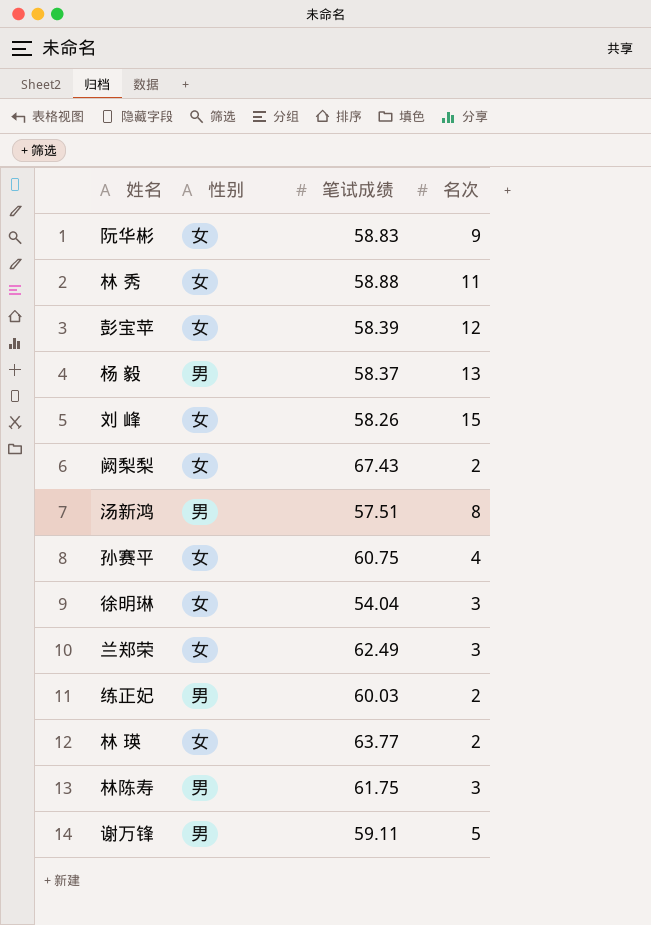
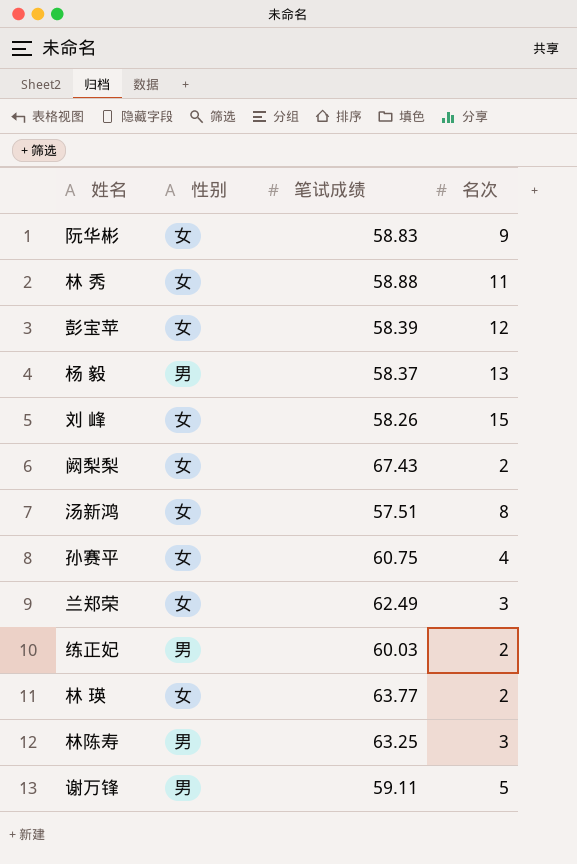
row 徐明琳: 女 | 54.04 | 3 -> none
汤新鸿 | 性别: 男 -> 女
林陈寿 | 笔试成绩: 61.75 -> 63.25

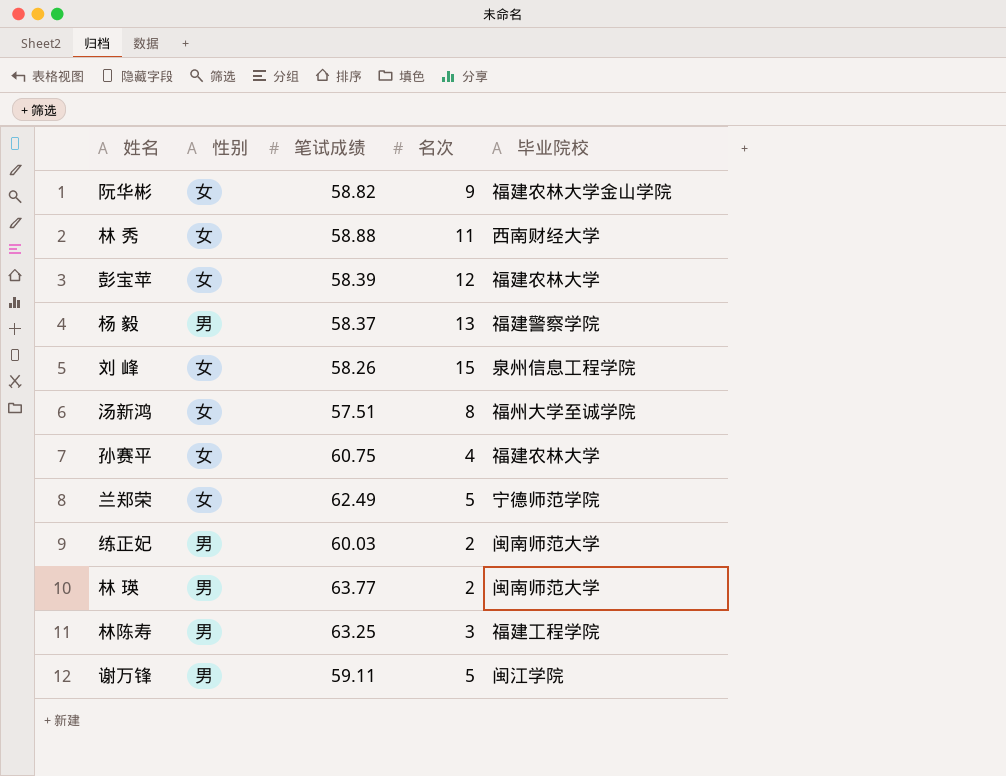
column 毕业院校 | position: none -> 5
row 阙梨梨: 女 | 67.43 | 2 -> none
阮华彬 | 笔试成绩: 58.83 -> 58.82
兰郑荣 | 名次: 3 -> 5
林 瑛 | 性别: 女 -> 男

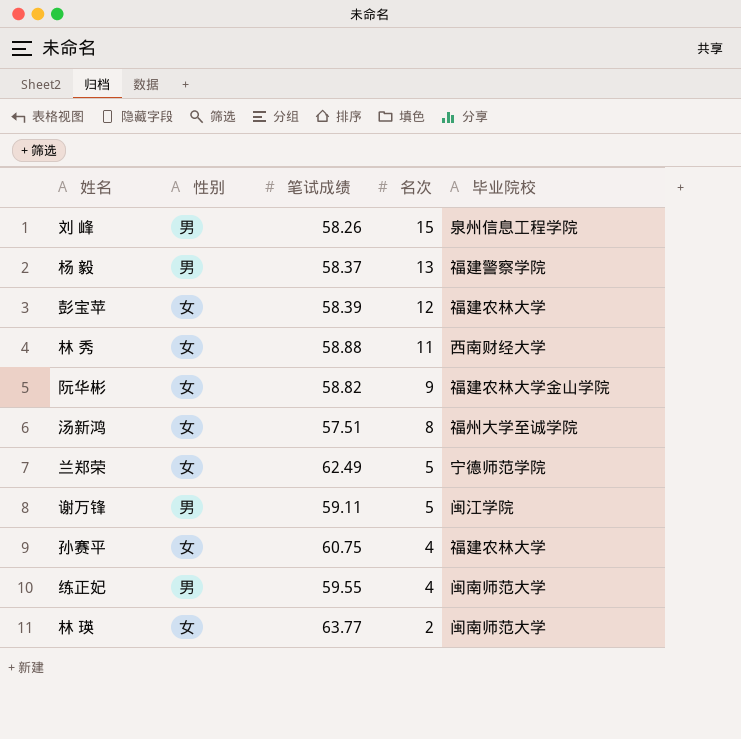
row order: none -> 名次 descending
row 林陈寿: 男 | 63.25 | 3 | 福建工程学院 -> none
刘 峰 | 性别: 女 -> 男
练正妃 | 笔试成绩: 60.03 -> 59.55
练正妃 | 名次: 2 -> 4
林 瑛 | 性别: 男 -> 女

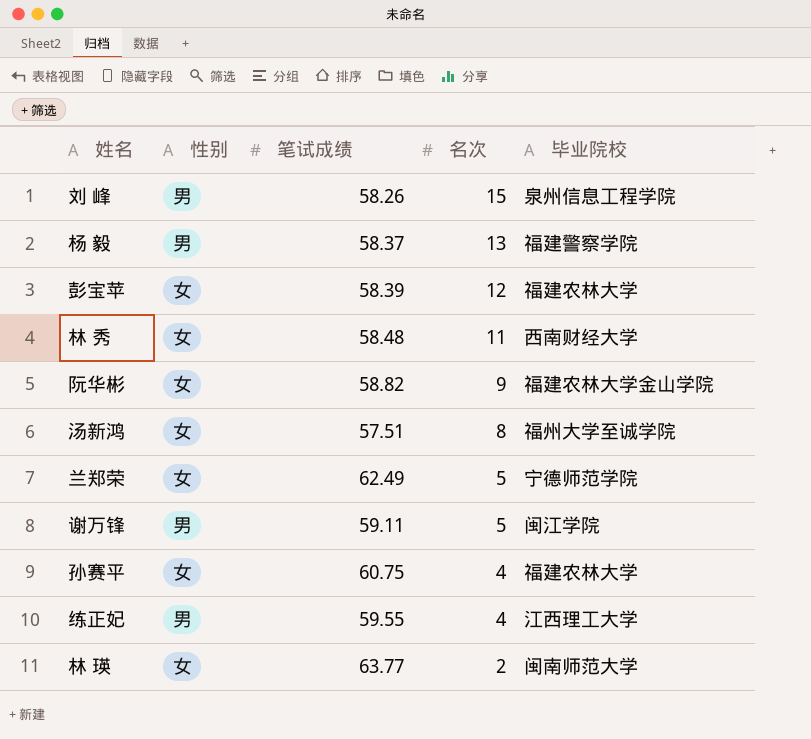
林 秀 | 笔试成绩: 58.88 -> 58.48
练正妃 | 毕业院校: 闽南师范大学 -> 江西理工大学

